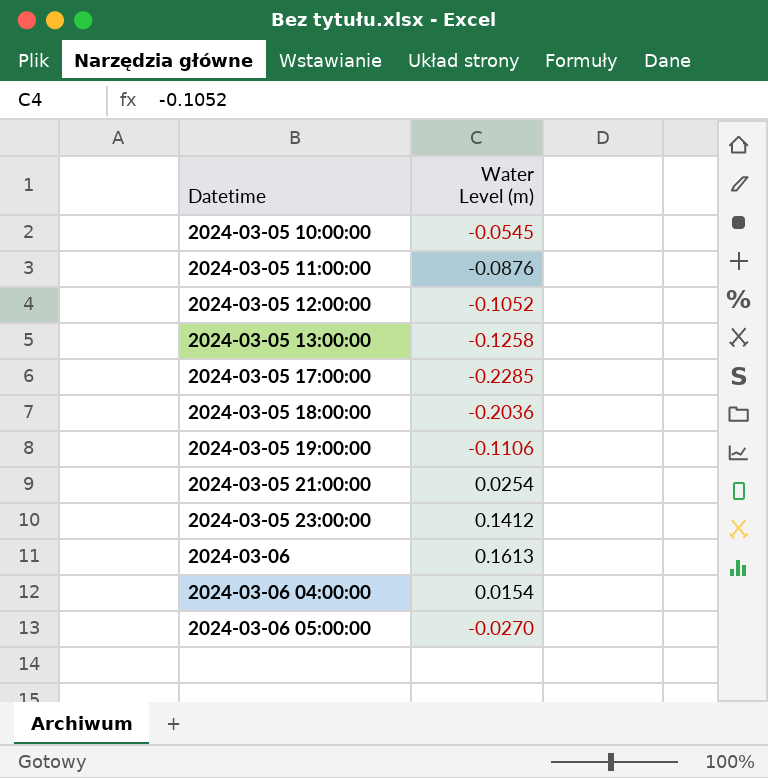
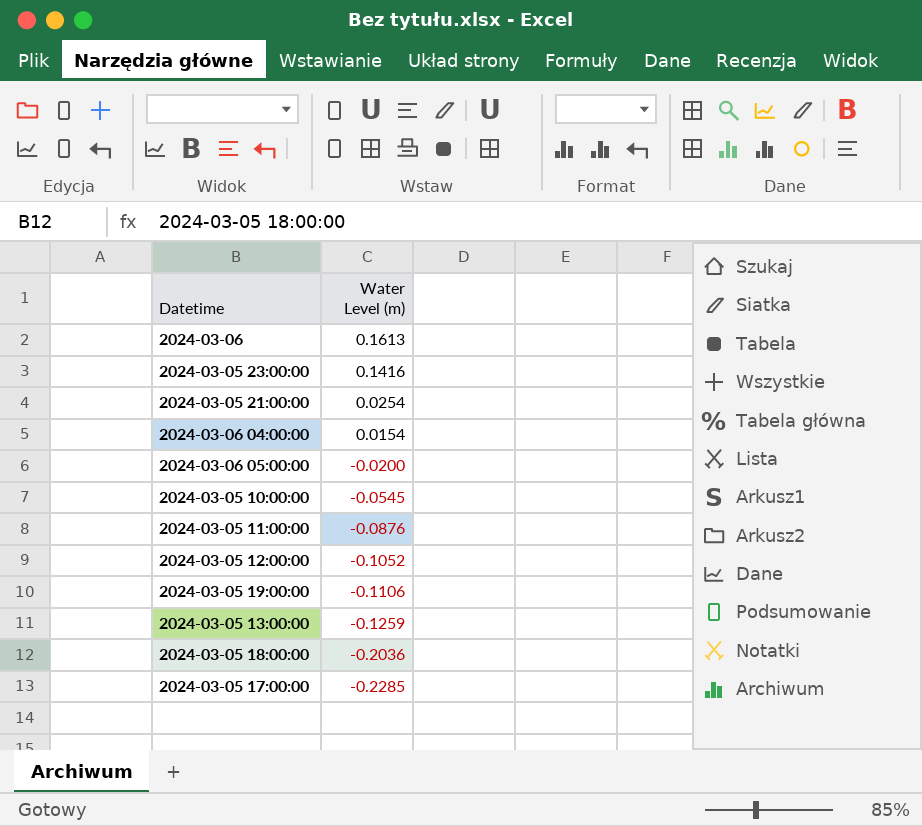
row order: Datetime ascending -> Water Level (m) descending
2024-03-05 23:00:00 | Water Level (m): 0.1412 -> 0.1416
2024-03-06 05:00:00 | Water Level (m): -0.0270 -> -0.0200
2024-03-05 13:00:00 | Water Level (m): -0.1258 -> -0.1259

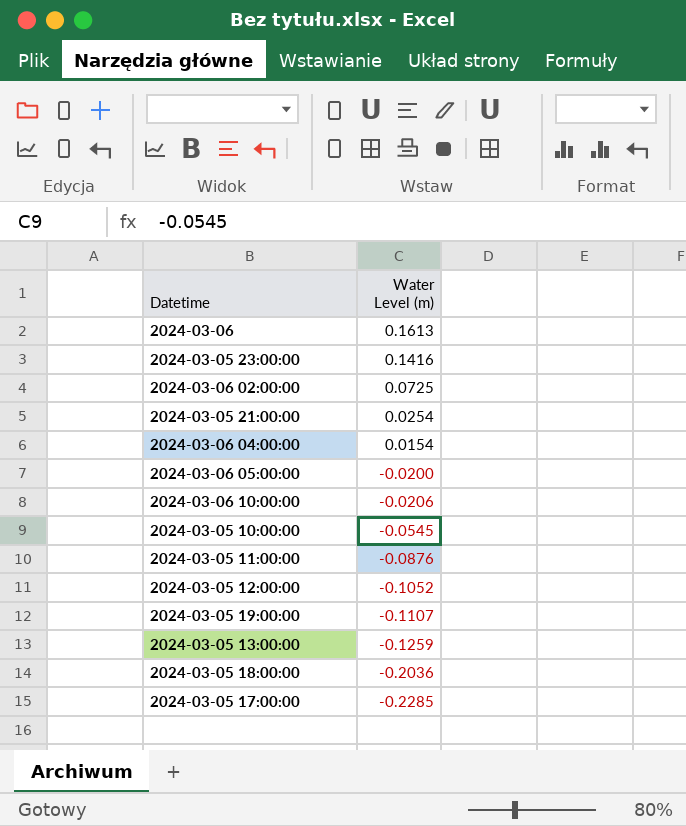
row 2024-03-06 02:00:00: none -> 0.0725
row 2024-03-06 10:00:00: none -> -0.0206
2024-03-05 19:00:00 | Water Level (m): -0.1106 -> -0.1107

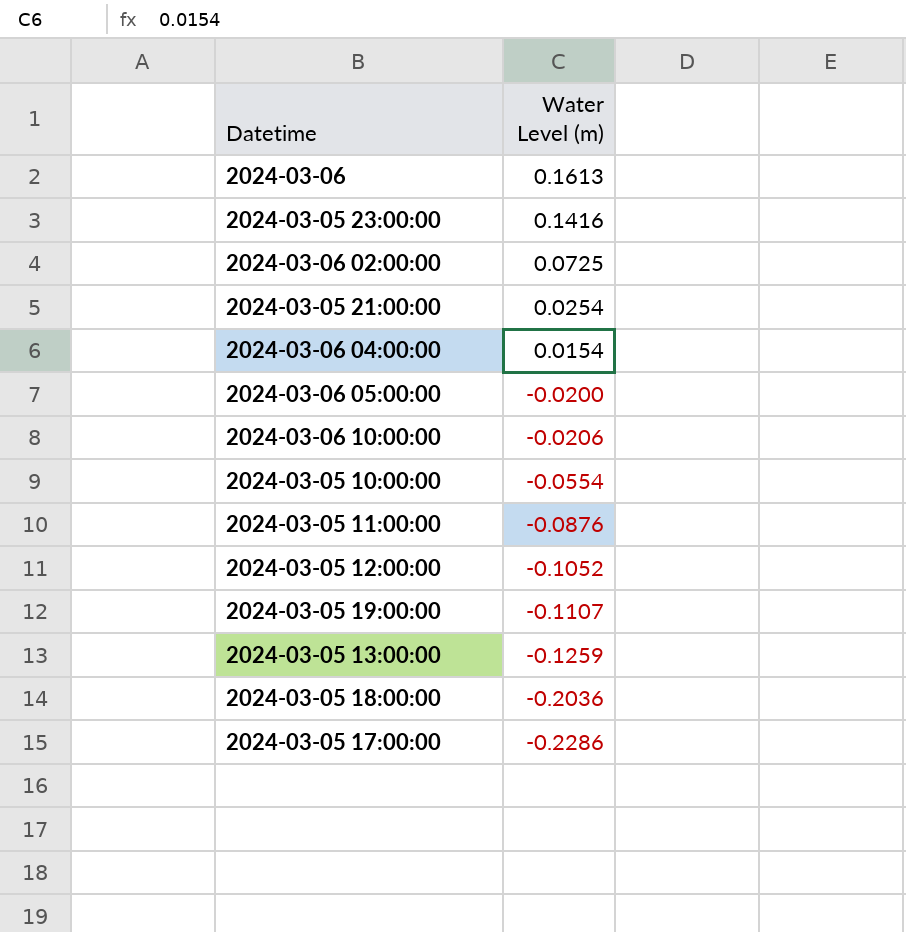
2024-03-05 10:00:00 | Water Level (m): -0.0545 -> -0.0554
2024-03-05 17:00:00 | Water Level (m): -0.2285 -> -0.2286

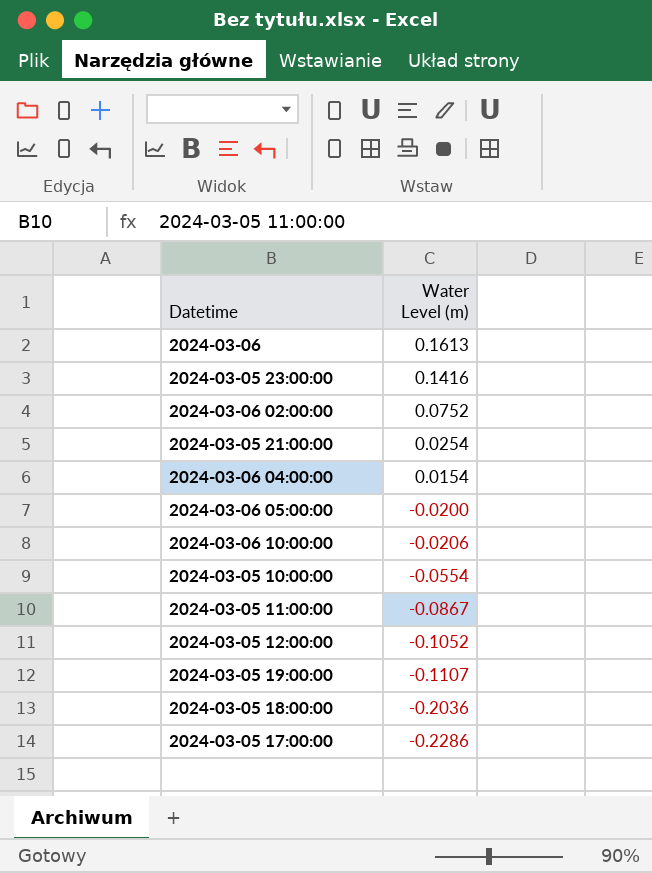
row 2024-03-05 13:00:00: -0.1259 -> none
2024-03-06 02:00:00 | Water Level (m): 0.0725 -> 0.0752
2024-03-05 11:00:00 | Water Level (m): -0.0876 -> -0.0867

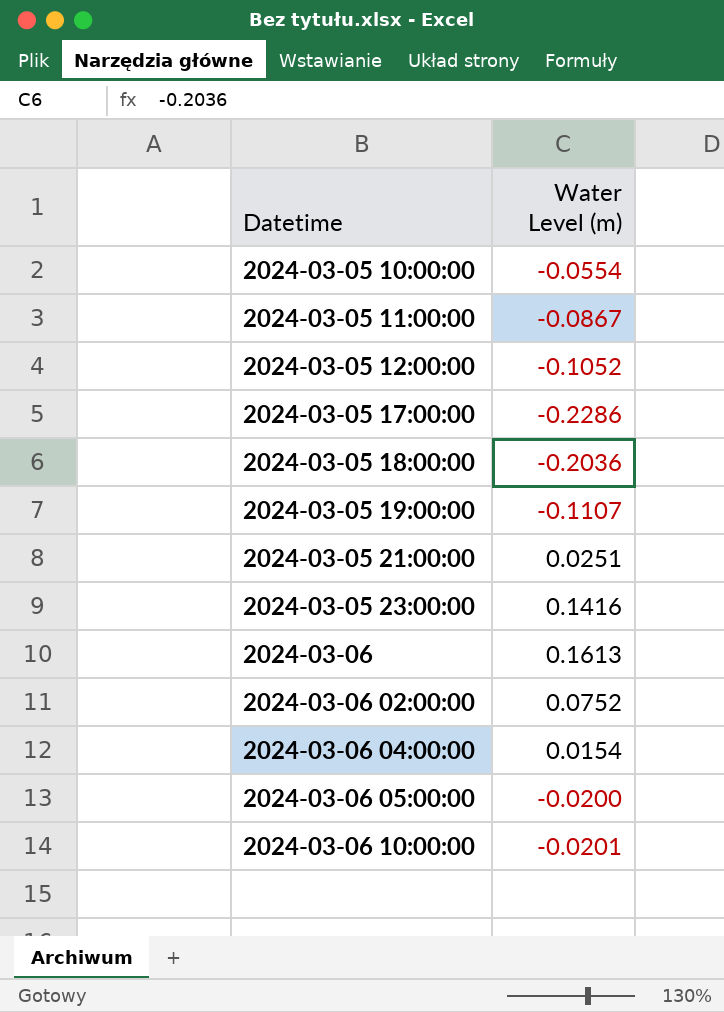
row order: Water Level (m) descending -> Datetime ascending
2024-03-05 21:00:00 | Water Level (m): 0.0254 -> 0.0251
2024-03-06 10:00:00 | Water Level (m): -0.0206 -> -0.0201

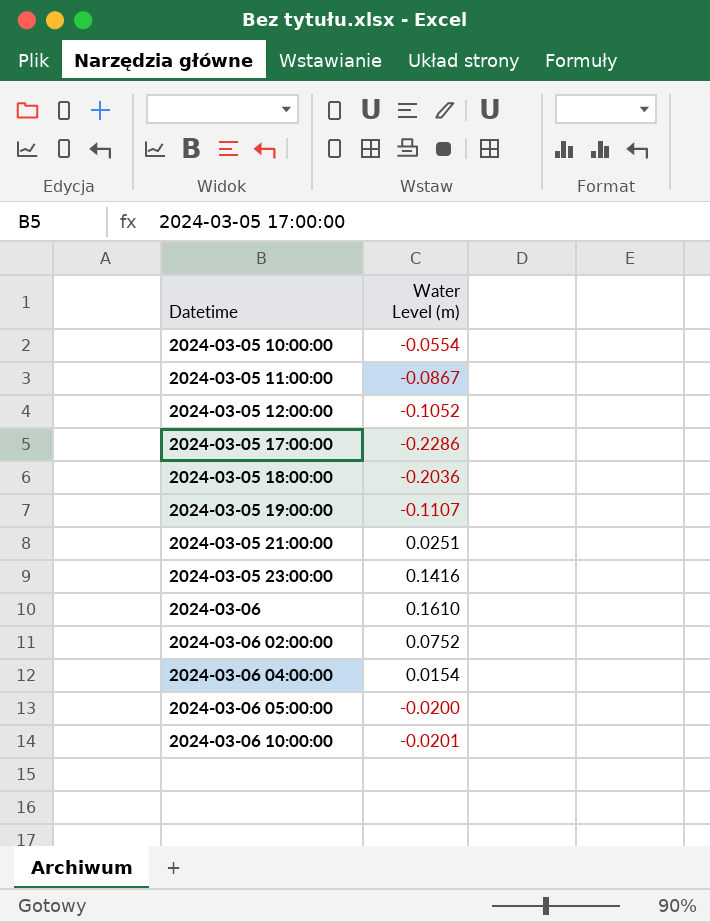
2024-03-06 | Water Level (m): 0.1613 -> 0.1610

